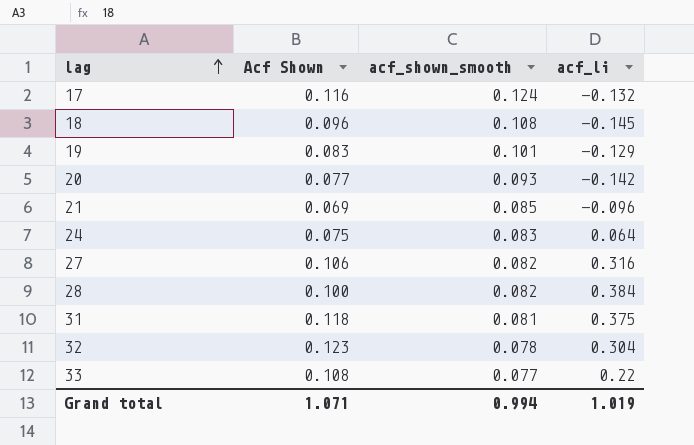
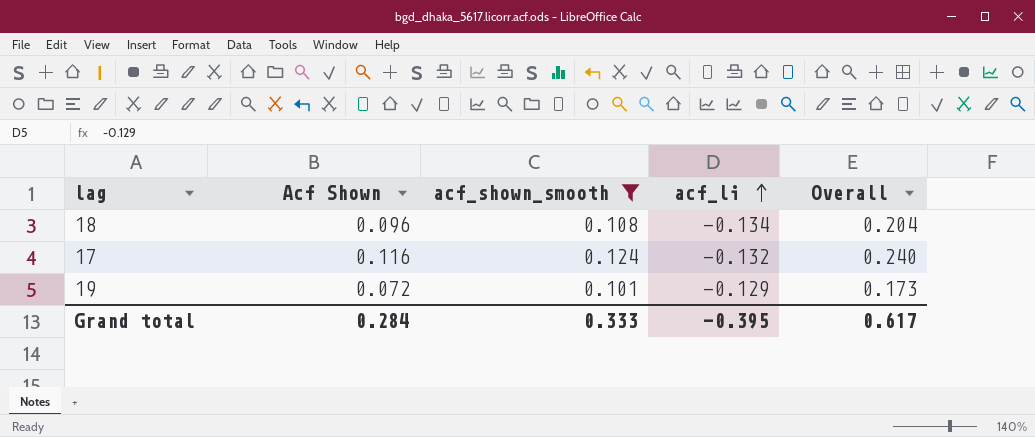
filter: none -> acf_shown_smooth >= 0.101
row order: lag ascending -> acf_li ascending
column Overall | formula: none -> [Acf Shown] + [acf_shown_smooth]
18 | acf_li: -0.145 -> -0.134
19 | Acf Shown: 0.083 -> 0.072
Grand total | Acf Shown: 1.071 -> 0.284
Grand total | acf_shown_smooth: 0.994 -> 0.333
Grand total | acf_li: 1.019 -> -0.395

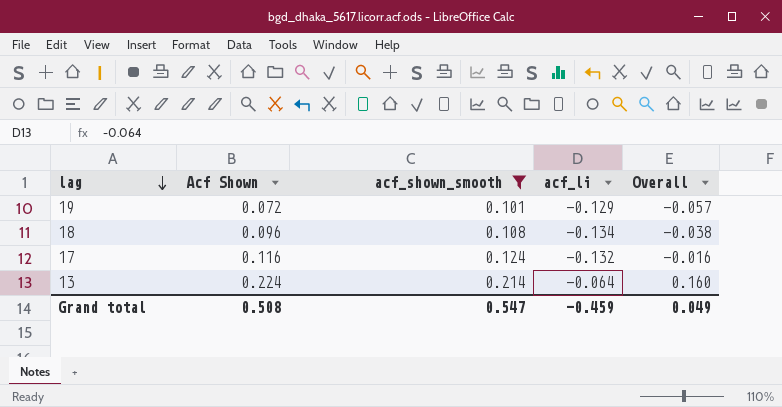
row order: acf_li ascending -> lag descending
column Overall | formula: [Acf Shown] + [acf_shown_smooth] -> [Acf Shown] + [acf_li]
row 13: none -> 0.224 | 0.214 | -0.064 | 0.160
Grand total | Acf Shown: 0.284 -> 0.508
Grand total | acf_shown_smooth: 0.333 -> 0.547
Grand total | acf_li: -0.395 -> -0.459
Grand total | Overall: 0.617 -> 0.049

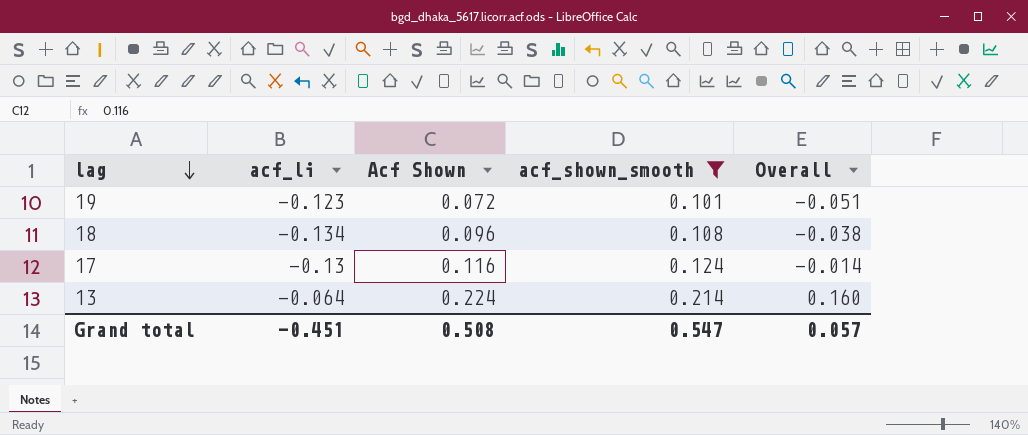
column acf_li | position: 4 -> 2
19 | acf_li: -0.129 -> -0.123
19 | Overall: -0.057 -> -0.051
17 | acf_li: -0.132 -> -0.13
17 | Overall: -0.016 -> -0.014
Grand total | acf_li: -0.459 -> -0.451
Grand total | Overall: 0.049 -> 0.057

